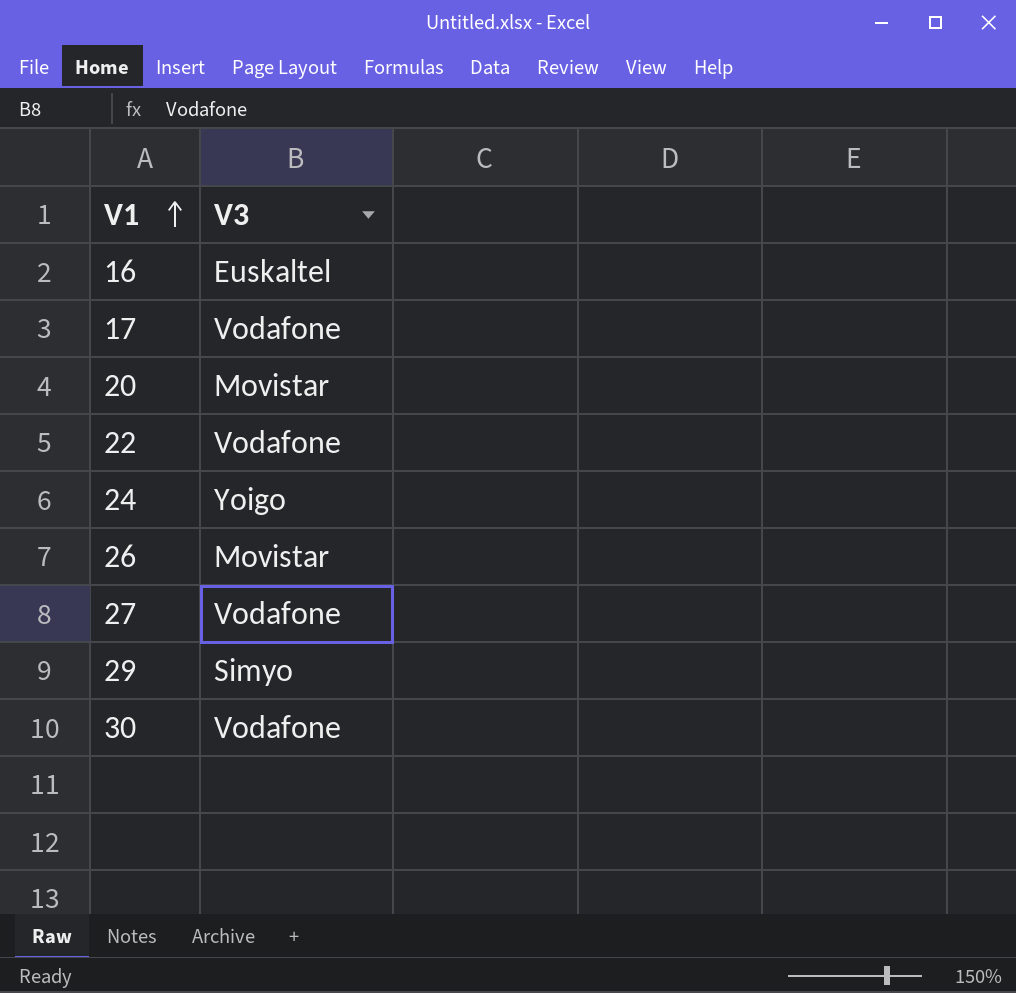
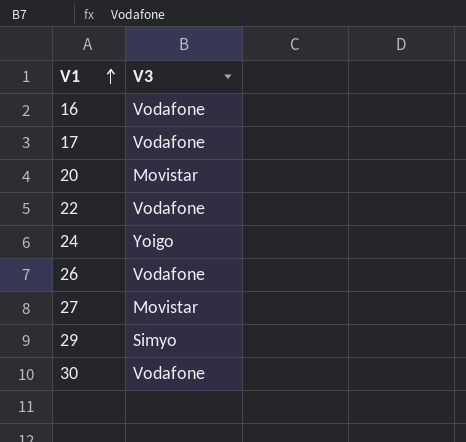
16 | V3: Euskaltel -> Vodafone
26 | V3: Movistar -> Vodafone
27 | V3: Vodafone -> Movistar

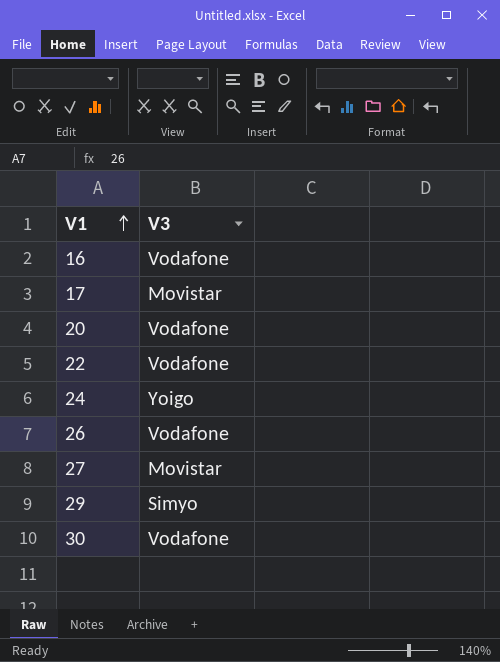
17 | V3: Vodafone -> Movistar
20 | V3: Movistar -> Vodafone

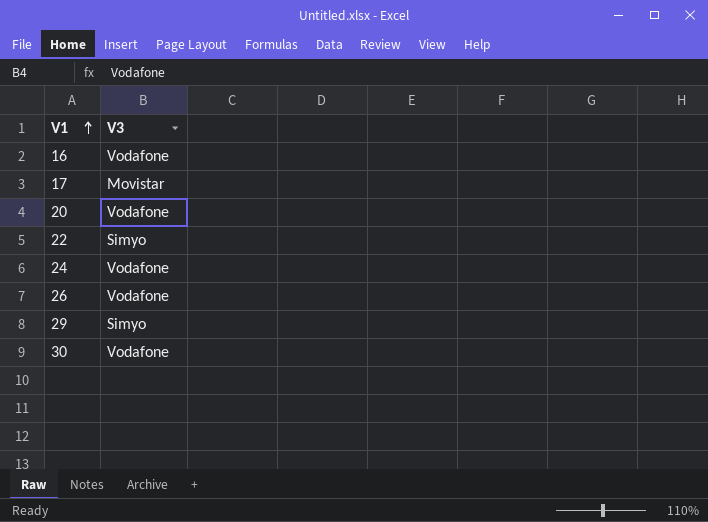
row 27: Movistar -> none
22 | V3: Vodafone -> Simyo
24 | V3: Yoigo -> Vodafone

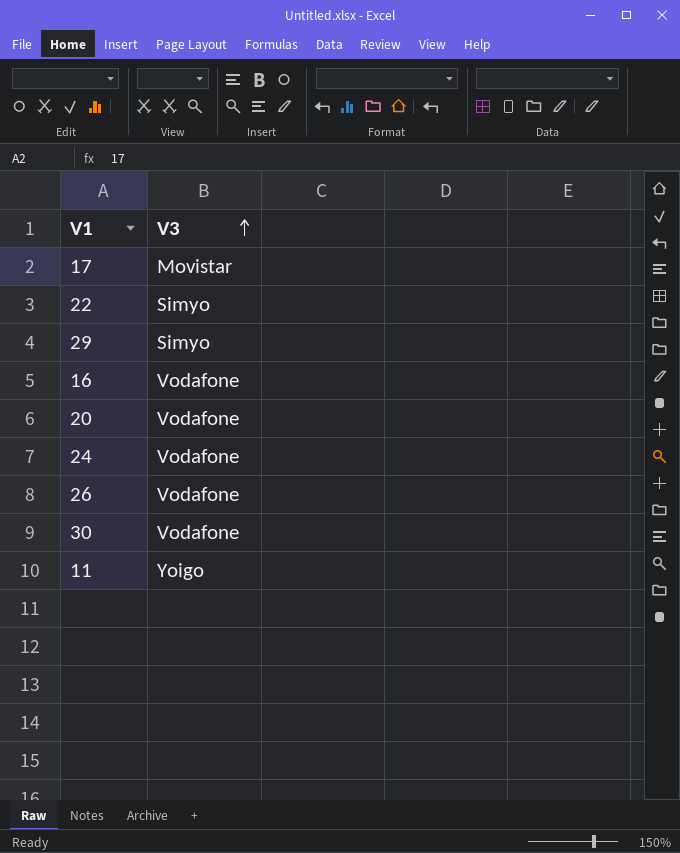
row order: V1 ascending -> V3 ascending
row 11: none -> Yoigo

